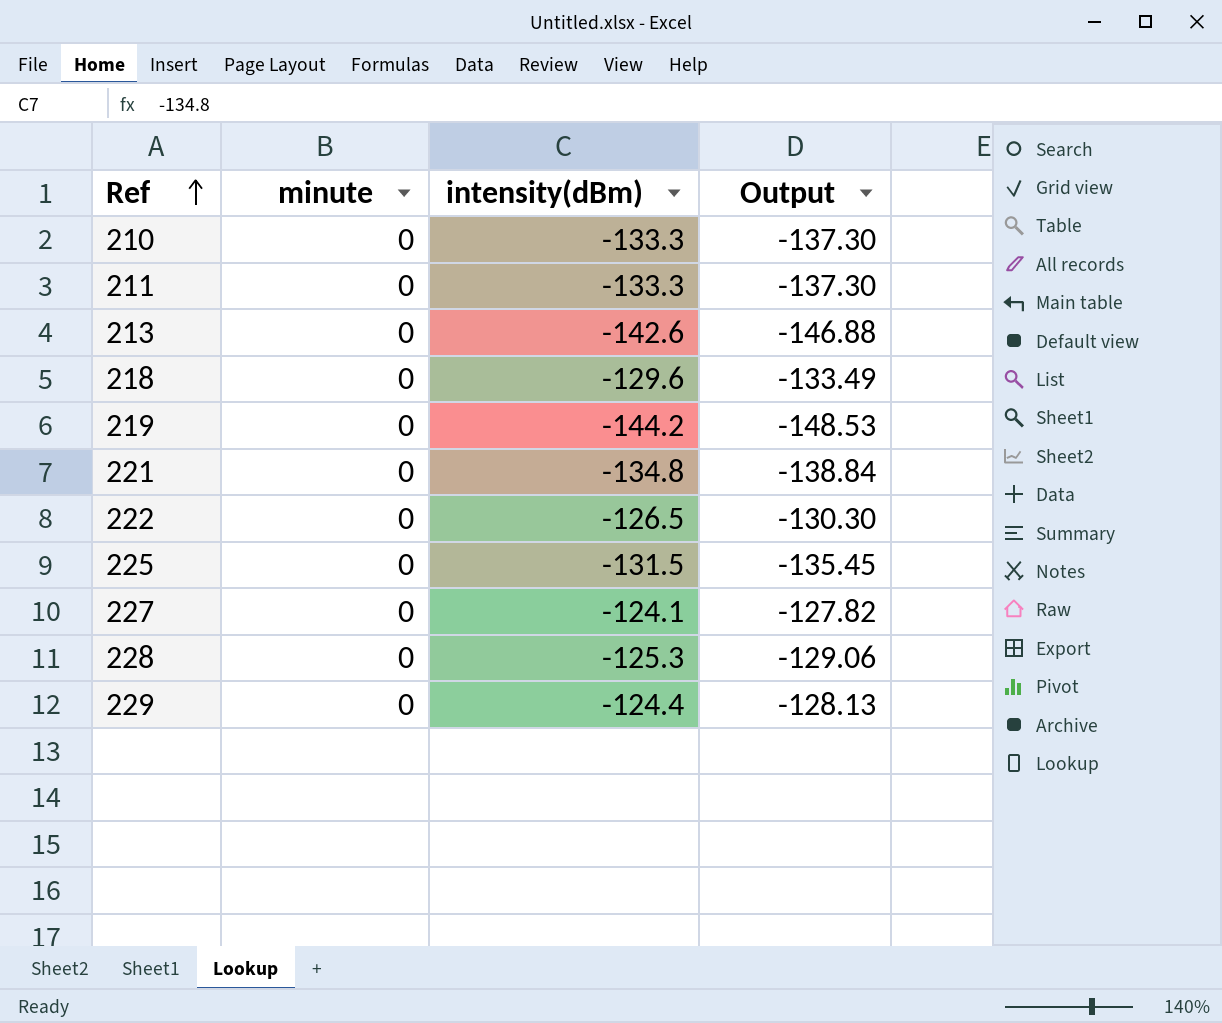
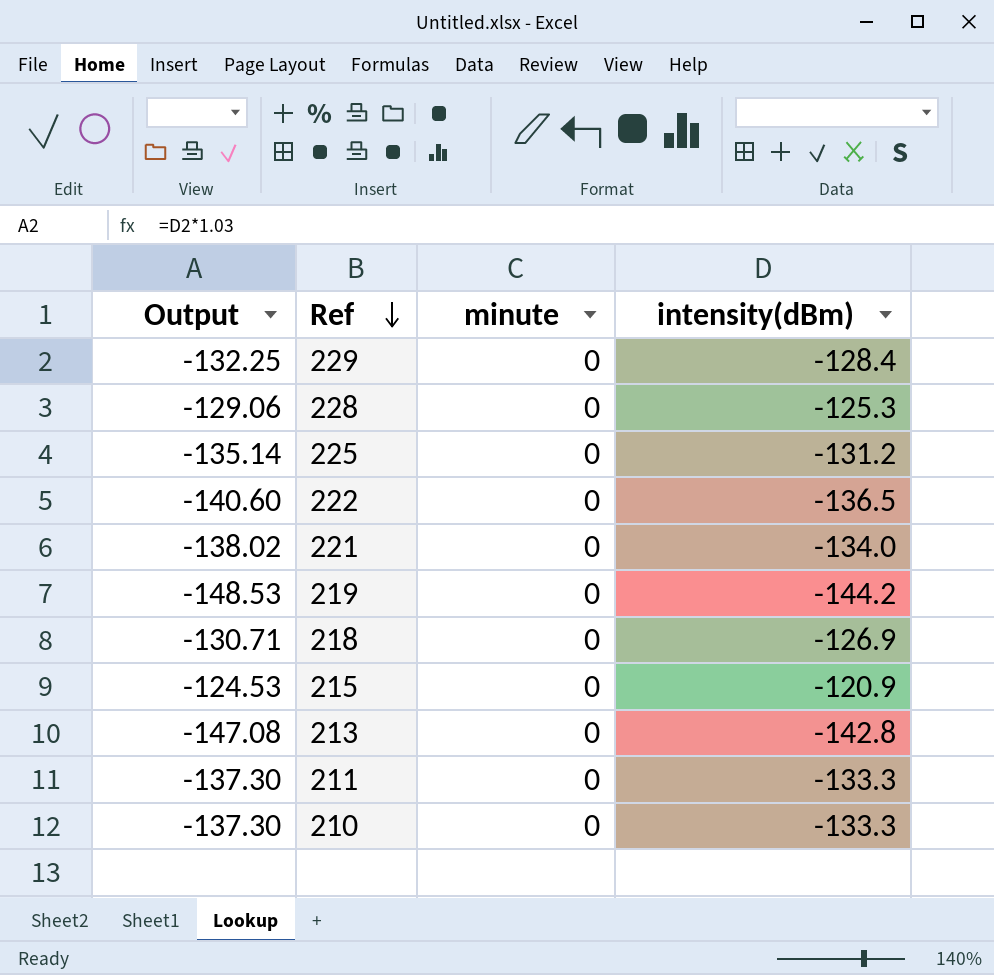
row order: Ref ascending -> Ref descending
column Output | position: 4 -> 1
row 227: 0 | -124.1 | -127.82 -> none
229 | Output: -128.13 -> -132.25
229 | intensity(dBm): -124.4 -> -128.4
225 | Output: -135.45 -> -135.14
225 | intensity(dBm): -131.5 -> -131.2
222 | Output: -130.30 -> -140.60
222 | intensity(dBm): -126.5 -> -136.5
221 | Output: -138.84 -> -138.02
221 | intensity(dBm): -134.8 -> -134.0
218 | Output: -133.49 -> -130.71
218 | intensity(dBm): -129.6 -> -126.9
row 215: none -> -124.53 | 0 | -120.9
213 | Output: -146.88 -> -147.08
213 | intensity(dBm): -142.6 -> -142.8

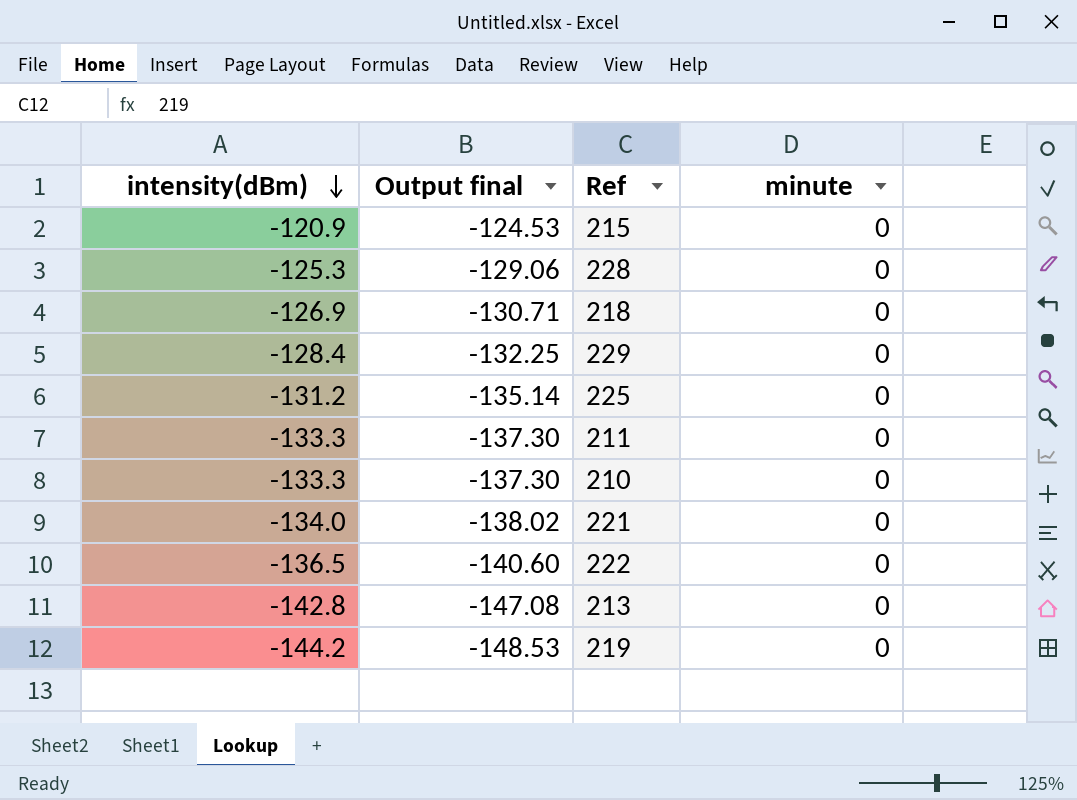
row order: Ref descending -> intensity(dBm) descending
column intensity(dBm) | position: 4 -> 1
column name: Output -> Output final

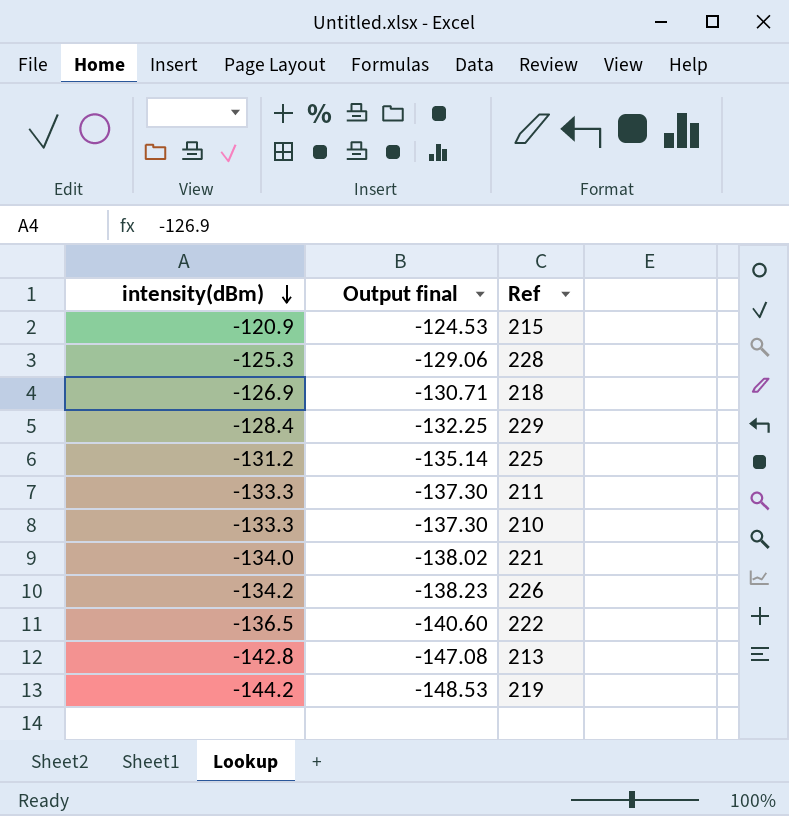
column minute | position: 4 -> none
row 226: none -> -134.2 | -138.23

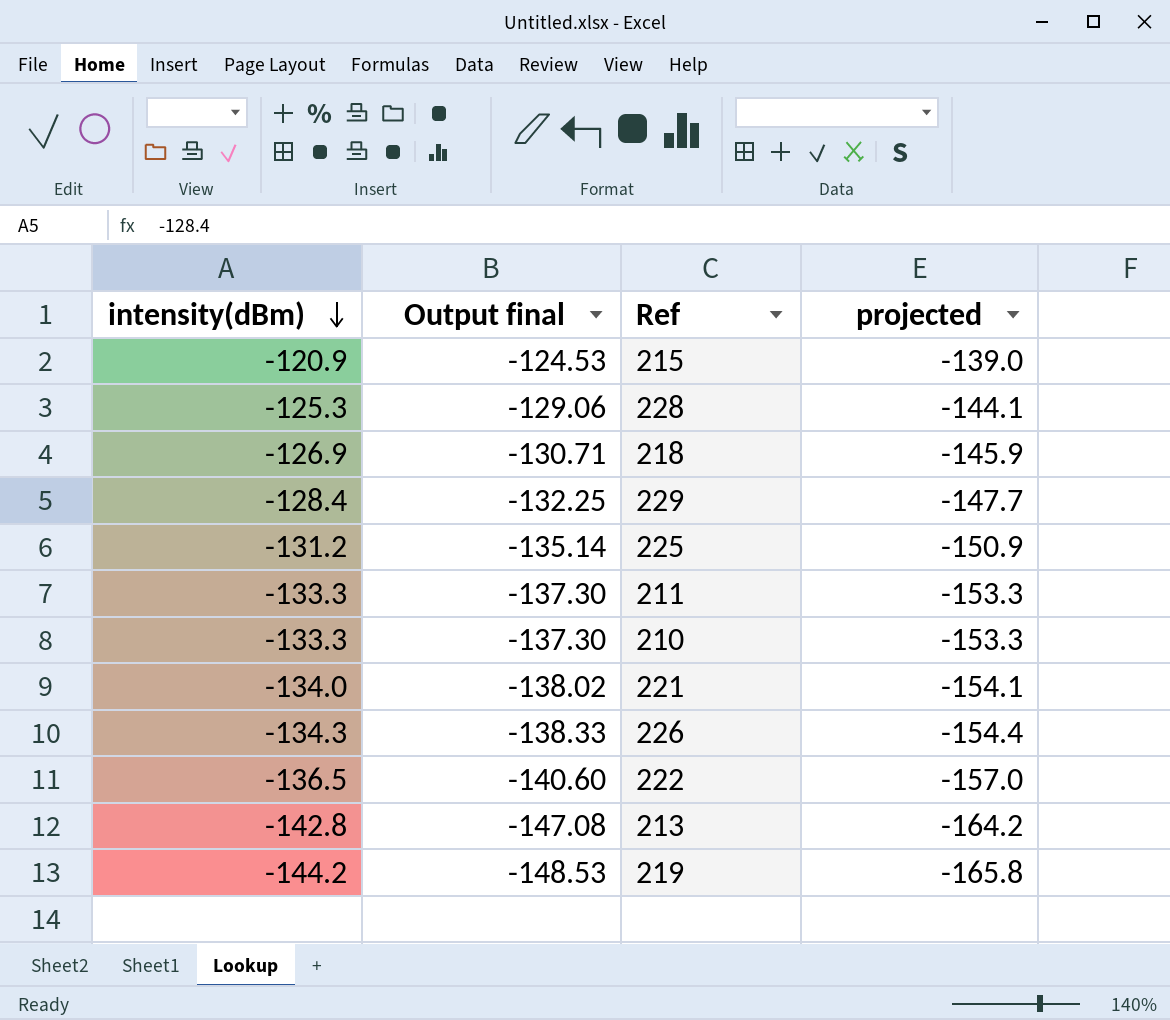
column projected | formula: none -> [intensity(dBm)] * 1.15
226 | intensity(dBm): -134.2 -> -134.3
226 | Output final: -138.23 -> -138.33

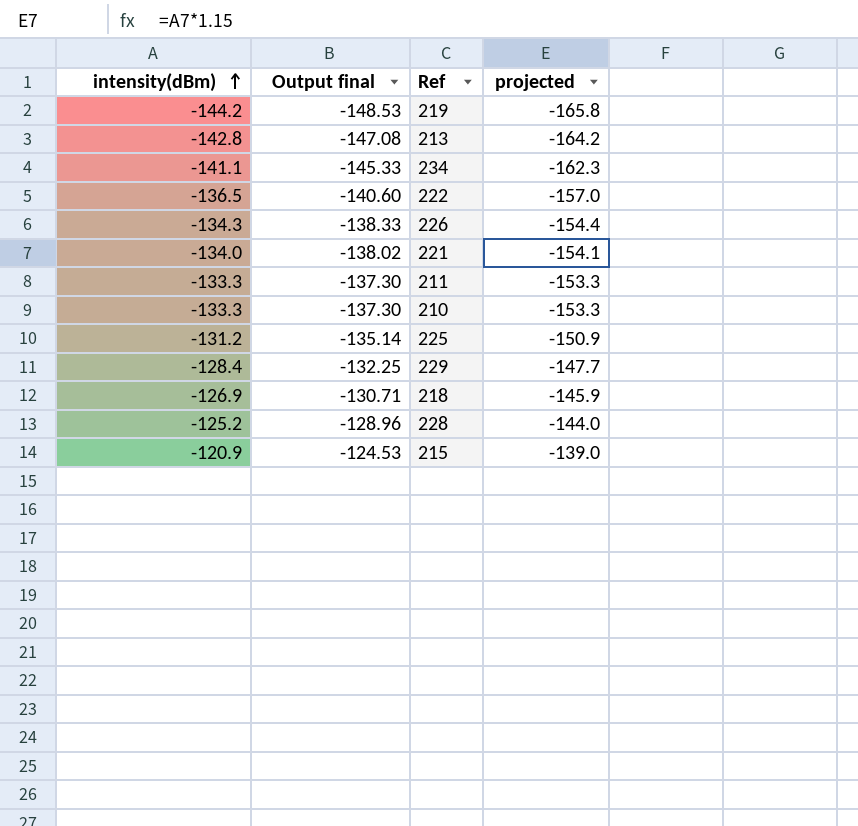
row order: intensity(dBm) descending -> intensity(dBm) ascending
row 234: none -> -141.1 | -145.33 | -162.3
228 | intensity(dBm): -125.3 -> -125.2
228 | Output final: -129.06 -> -128.96
228 | projected: -144.1 -> -144.0

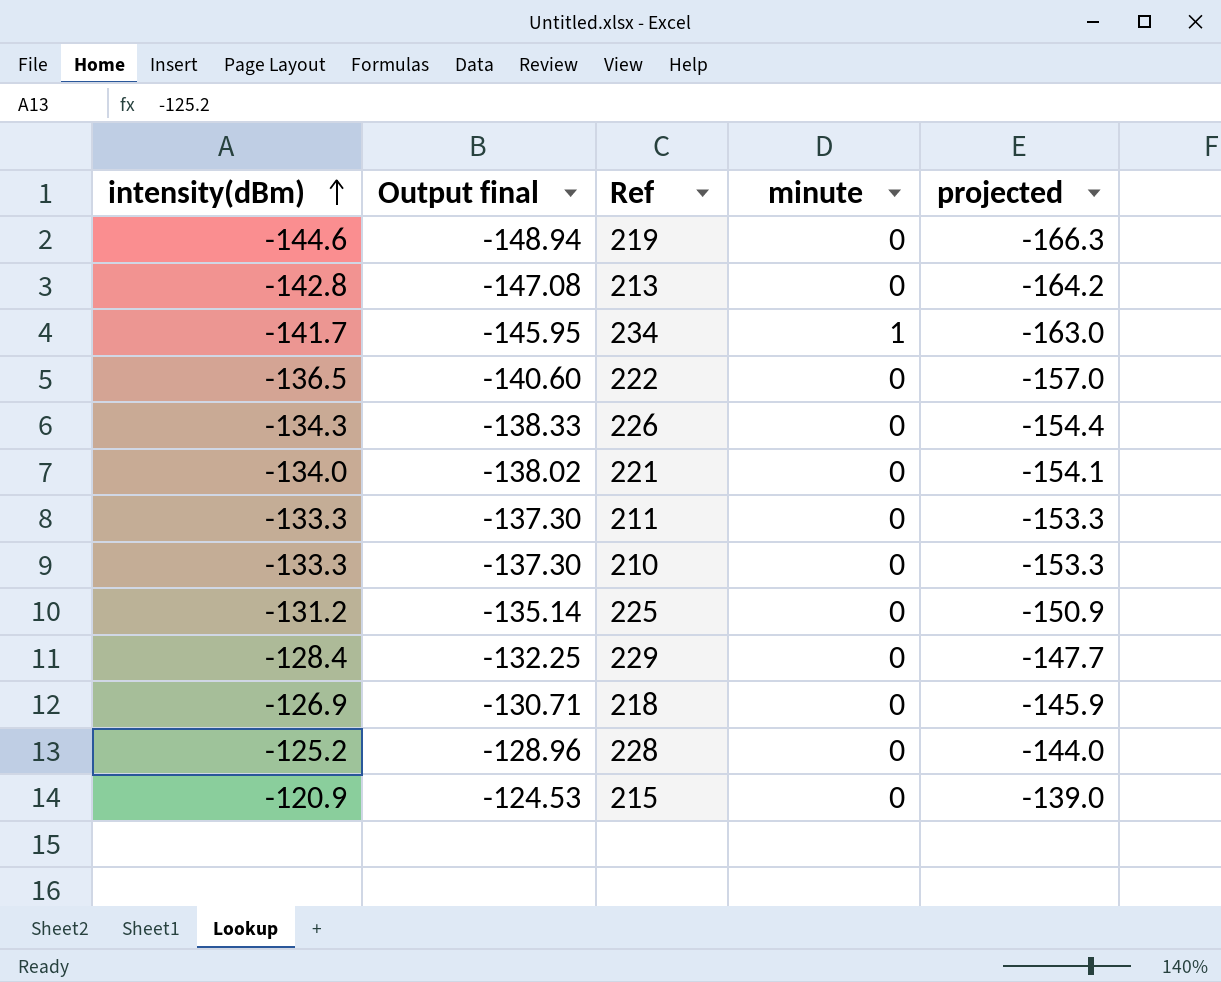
column minute | position: none -> 4
219 | intensity(dBm): -144.2 -> -144.6
219 | Output final: -148.53 -> -148.94
219 | projected: -165.8 -> -166.3
234 | intensity(dBm): -141.1 -> -141.7
234 | Output final: -145.33 -> -145.95
234 | projected: -162.3 -> -163.0

